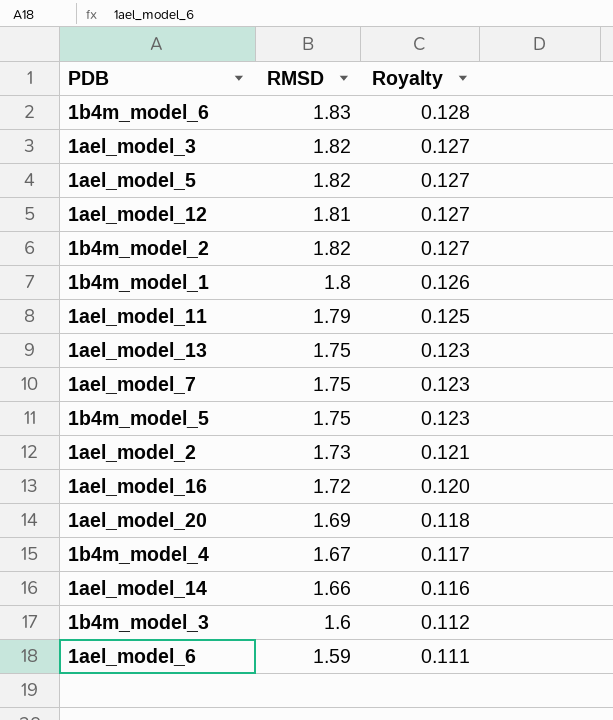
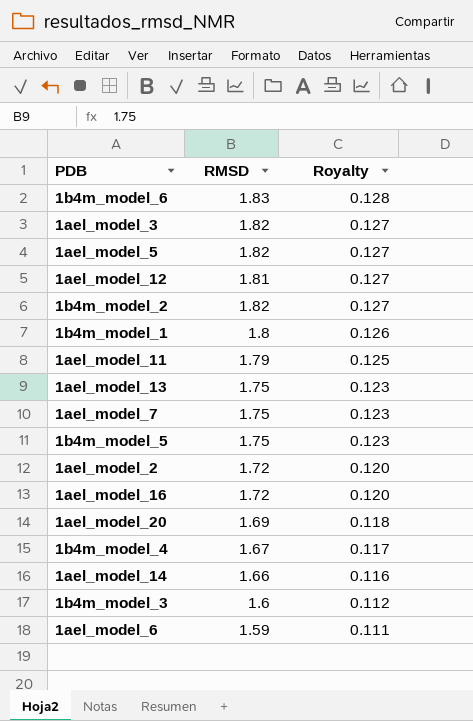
1ael_model_2 | RMSD: 1.73 -> 1.72
1ael_model_2 | Royalty: 0.121 -> 0.120

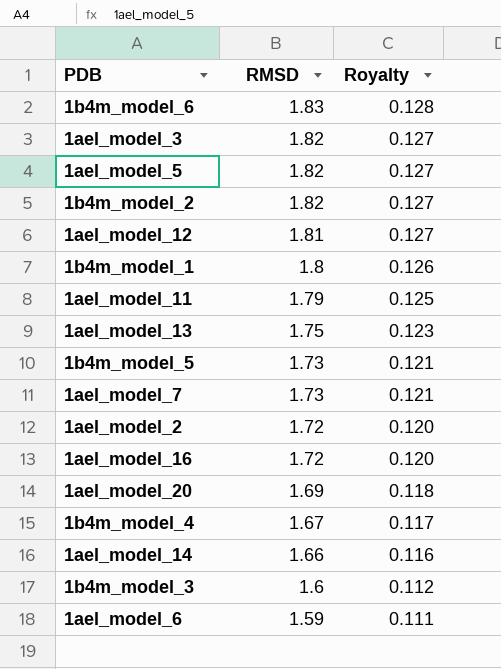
row order: Royalty descending -> RMSD descending
1b4m_model_5 | RMSD: 1.75 -> 1.73
1b4m_model_5 | Royalty: 0.123 -> 0.121
1ael_model_7 | RMSD: 1.75 -> 1.73
1ael_model_7 | Royalty: 0.123 -> 0.121

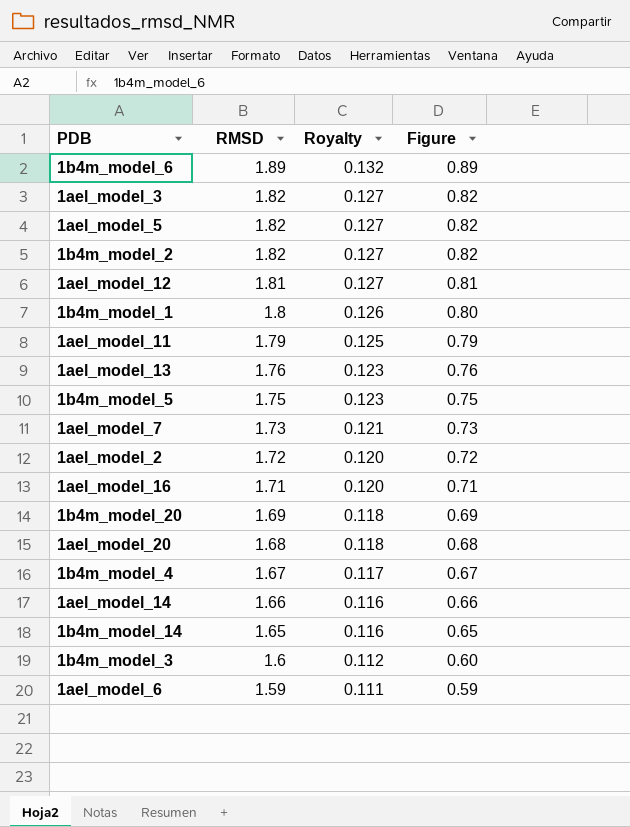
column Figure | formula: none -> [RMSD] - 1
1b4m_model_6 | RMSD: 1.83 -> 1.89
1b4m_model_6 | Royalty: 0.128 -> 0.132
1ael_model_13 | RMSD: 1.75 -> 1.76
1b4m_model_5 | RMSD: 1.73 -> 1.75
1b4m_model_5 | Royalty: 0.121 -> 0.123
1ael_model_16 | RMSD: 1.72 -> 1.71
row 1b4m_model_20: none -> 1.69 | 0.118 | 0.69
1ael_model_20 | RMSD: 1.69 -> 1.68
row 1b4m_model_14: none -> 1.65 | 0.116 | 0.65

